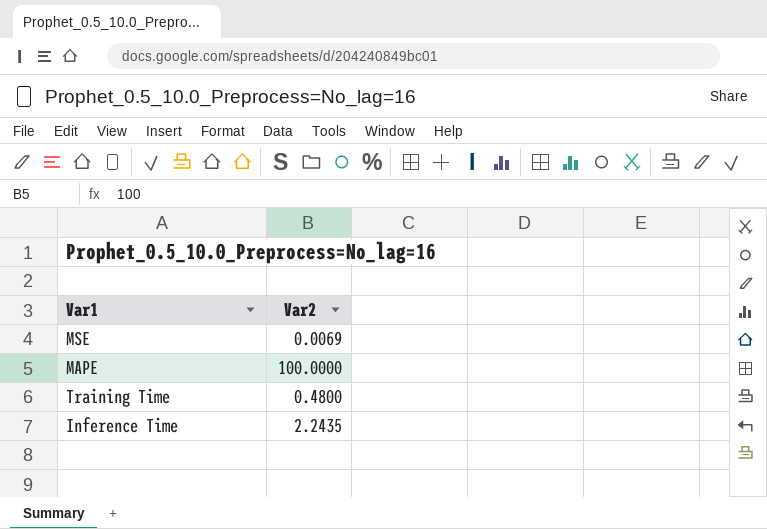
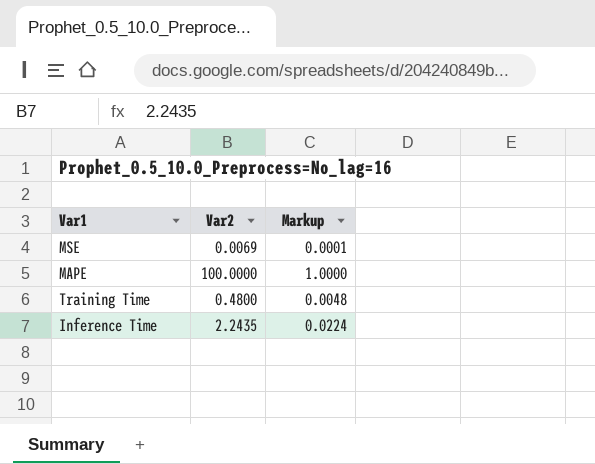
column Markup | formula: none -> [Var2] * 0.01

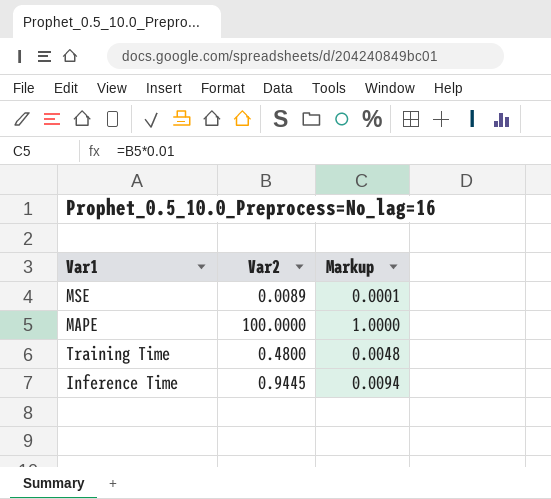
MSE | Var2: 0.0069 -> 0.0089
Inference Time | Var2: 2.2435 -> 0.9445
Inference Time | Markup: 0.0224 -> 0.0094

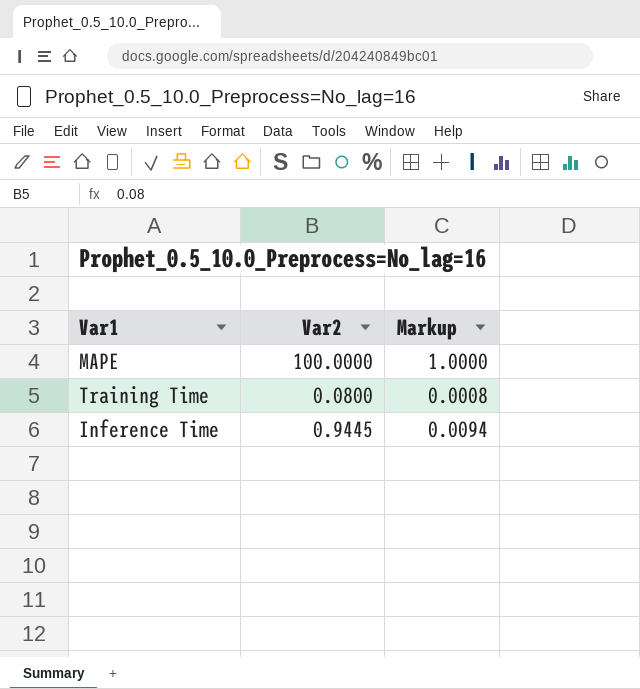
row MSE: 0.0089 | 0.0001 -> none
Training Time | Var2: 0.4800 -> 0.0800
Training Time | Markup: 0.0048 -> 0.0008

